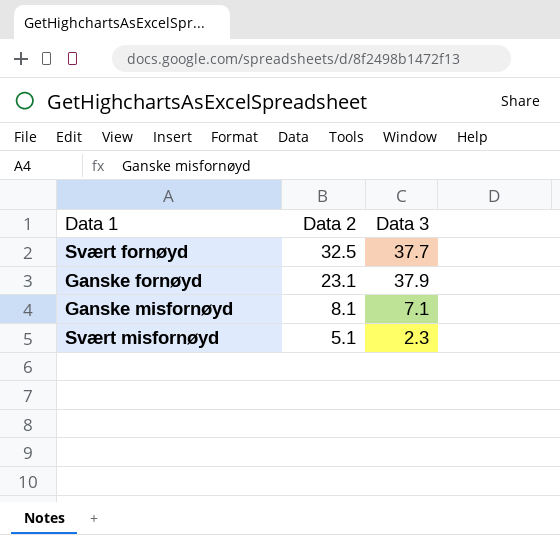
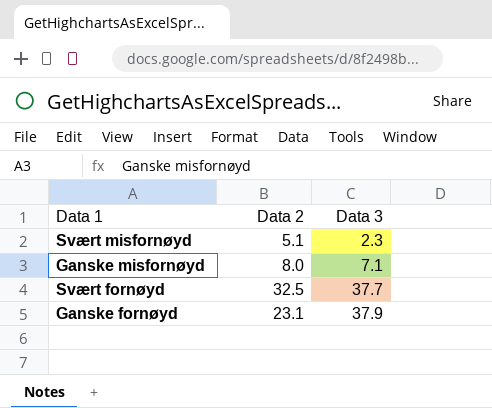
row order: Data 2 descending -> Data 3 ascending
Ganske misfornøyd | Data 2: 8.1 -> 8.0

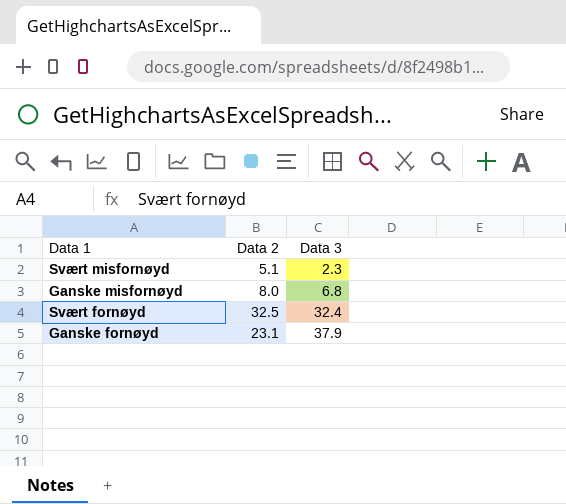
Ganske misfornøyd | Data 3: 7.1 -> 6.8
Svært fornøyd | Data 3: 37.7 -> 32.4

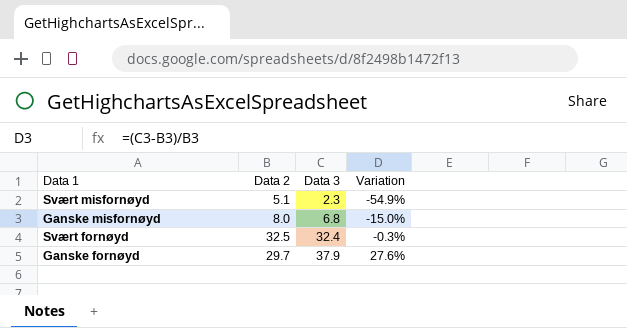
column Variation | formula: none -> ([Data 3] - [Data 2]) / [Data 2]
Ganske fornøyd | Data 2: 23.1 -> 29.7

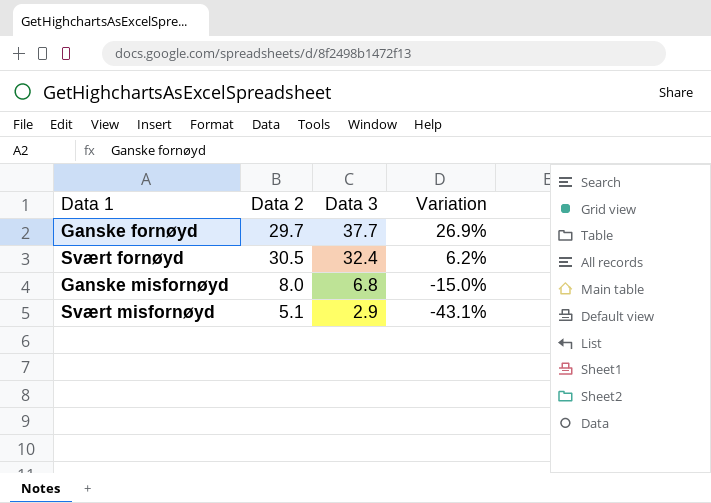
row order: Data 3 ascending -> Data 3 descending
Ganske fornøyd | Data 3: 37.9 -> 37.7
Ganske fornøyd | Variation: 27.6% -> 26.9%
Svært fornøyd | Data 2: 32.5 -> 30.5
Svært fornøyd | Variation: -0.3% -> 6.2%
Svært misfornøyd | Data 3: 2.3 -> 2.9
Svært misfornøyd | Variation: -54.9% -> -43.1%

